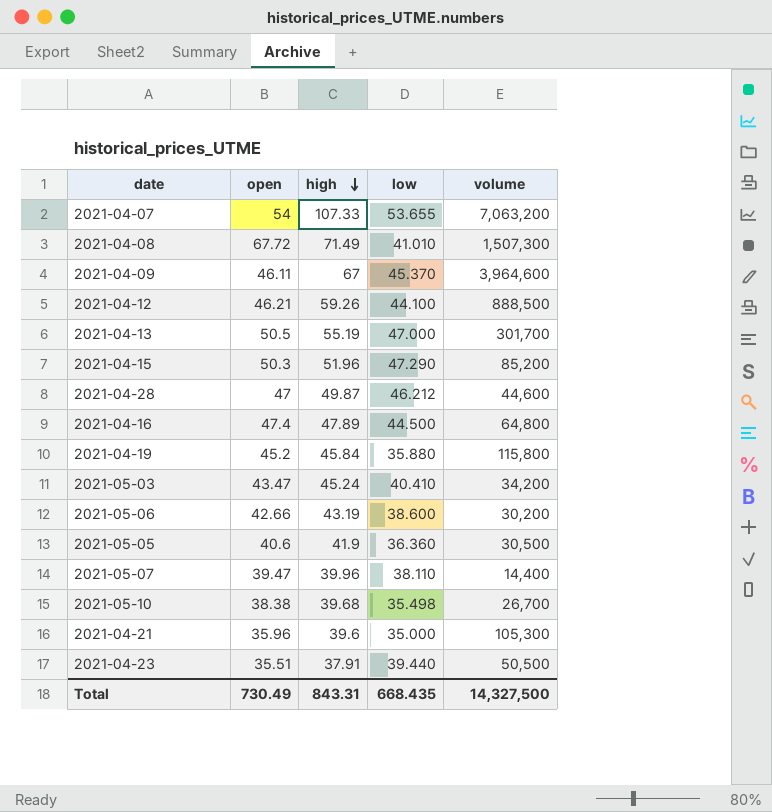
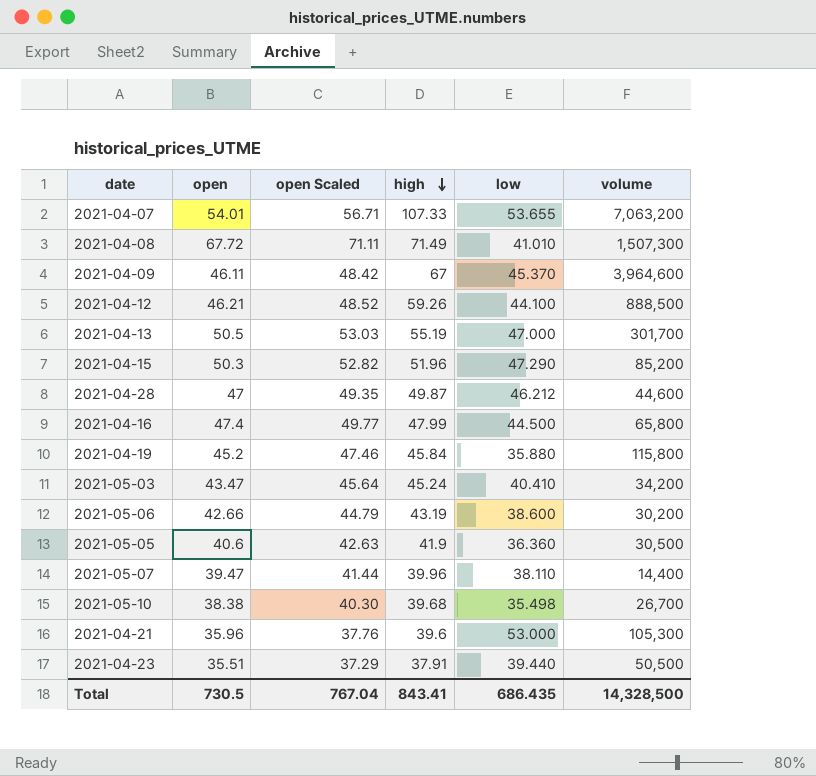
column open Scaled | formula: none -> [open] * 1.05
2021-04-07 | open: 54 -> 54.01
2021-04-16 | high: 47.89 -> 47.99
2021-04-16 | volume: 64,800 -> 65,800
2021-04-21 | low: 35.000 -> 53.000
Total | open: 730.49 -> 730.5
Total | high: 843.31 -> 843.41
Total | low: 668.435 -> 686.435
Total | volume: 14,327,500 -> 14,328,500

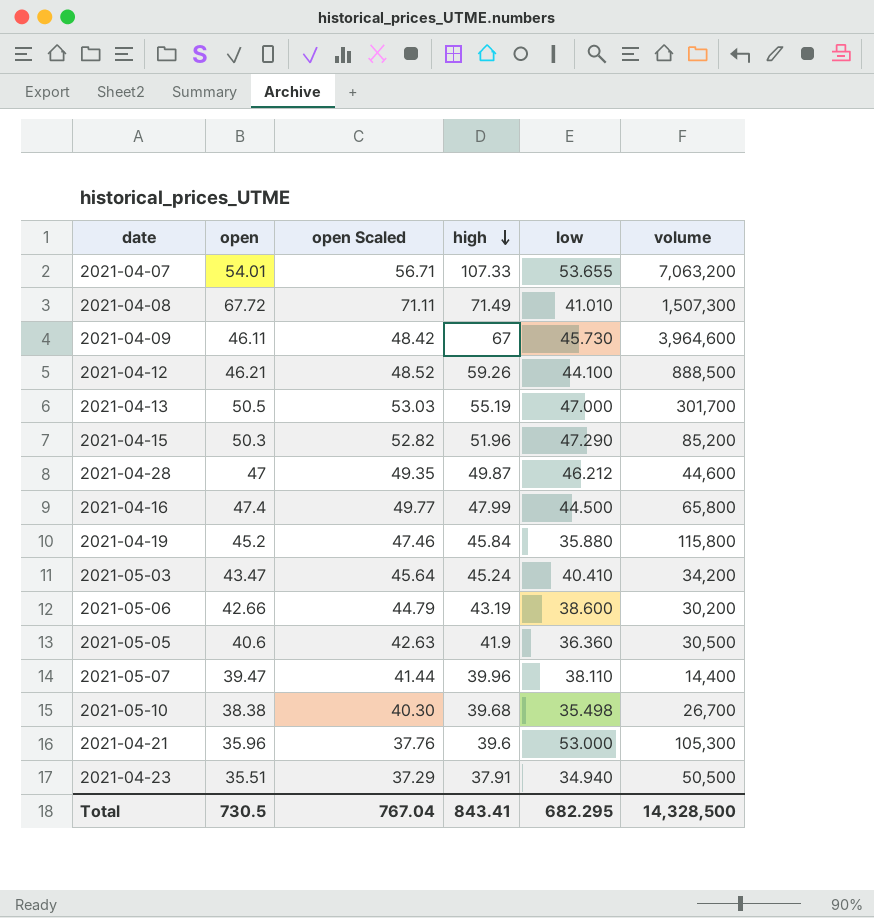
2021-04-09 | low: 45.370 -> 45.730
2021-04-23 | low: 39.440 -> 34.940
Total | low: 686.435 -> 682.295

